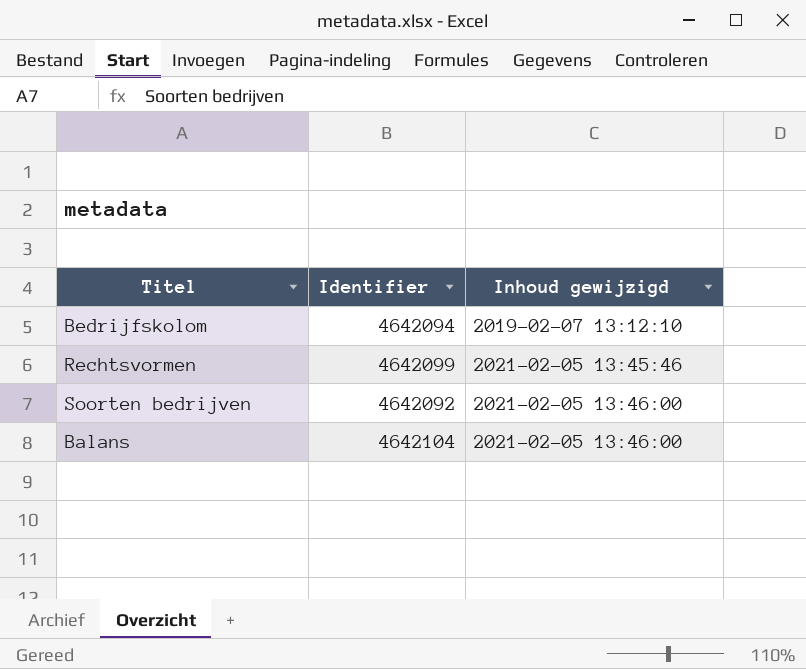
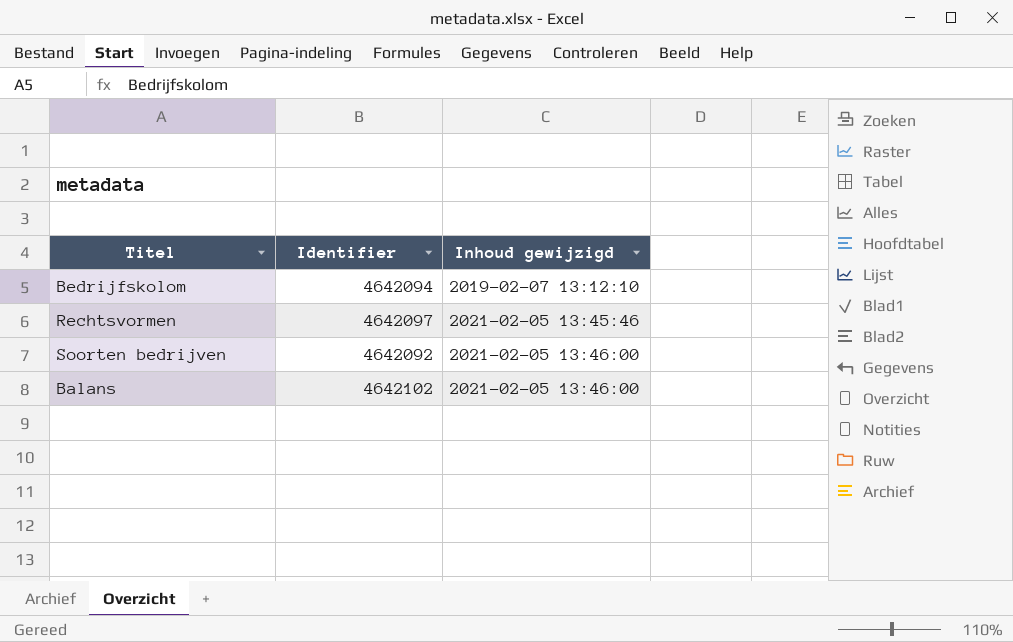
Rechtsvormen | Identifier: 4642099 -> 4642097
Balans | Identifier: 4642104 -> 4642102

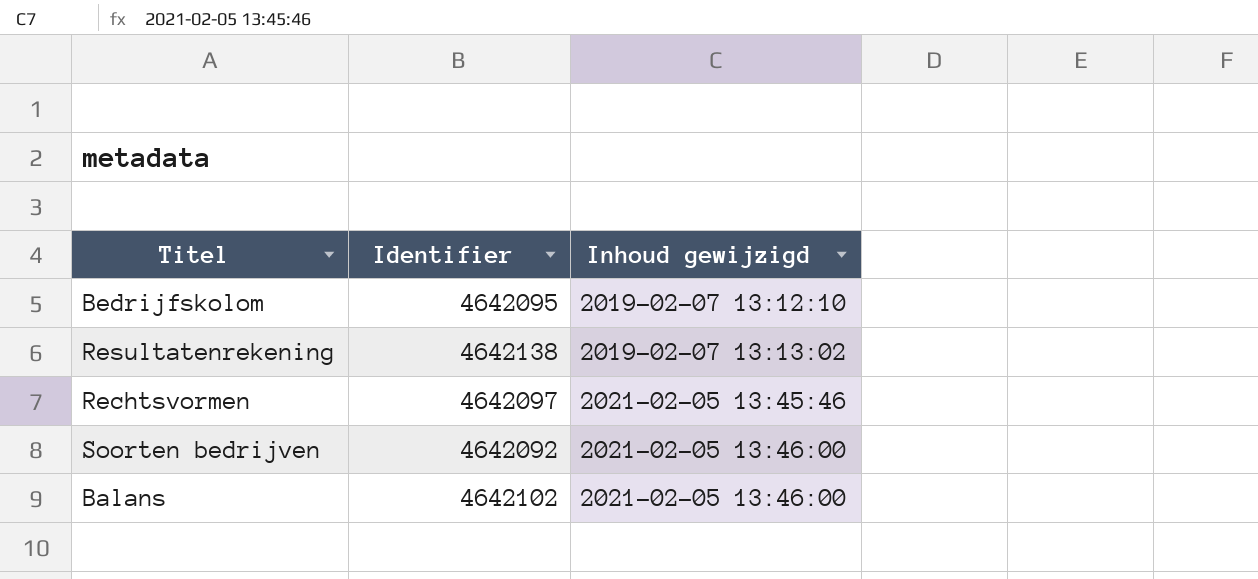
Bedrijfskolom | Identifier: 4642094 -> 4642095
row Resultatenrekening: none -> 4642138 | 2019-02-07 13:13:02

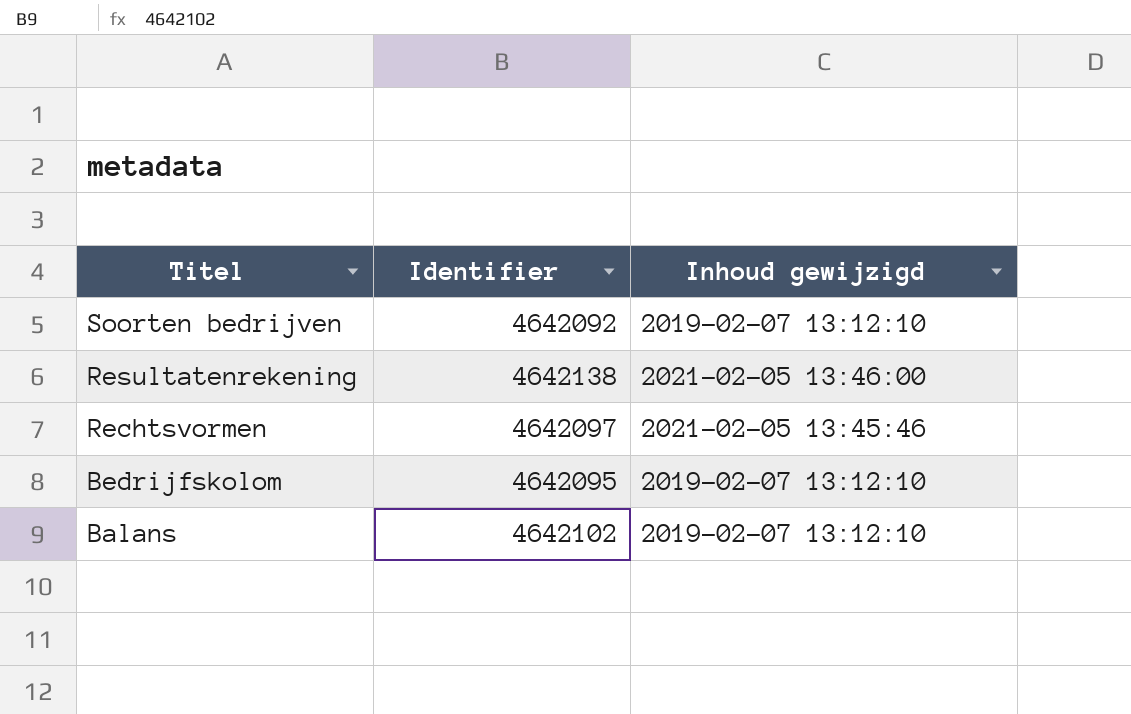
row order: Inhoud gewijzigd ascending -> Titel descending
Soorten bedrijven | Inhoud gewijzigd: 2021-02-05 13:46:00 -> 2019-02-07 13:12:10
Resultatenrekening | Inhoud gewijzigd: 2019-02-07 13:13:02 -> 2021-02-05 13:46:00
Balans | Inhoud gewijzigd: 2021-02-05 13:46:00 -> 2019-02-07 13:12:10

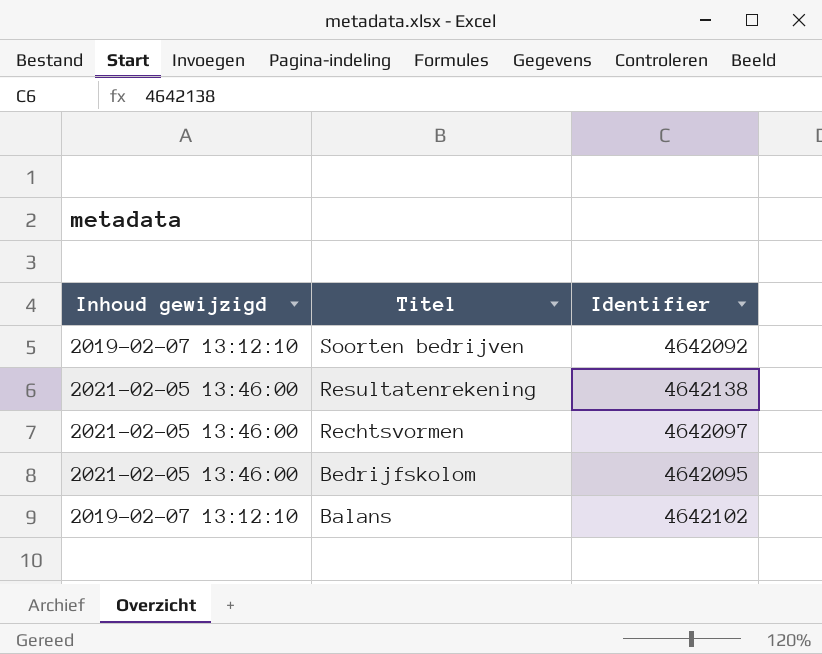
column Inhoud gewijzigd | position: 3 -> 1
Rechtsvormen | Inhoud gewijzigd: 2021-02-05 13:45:46 -> 2021-02-05 13:46:00
Bedrijfskolom | Inhoud gewijzigd: 2019-02-07 13:12:10 -> 2021-02-05 13:46:00

